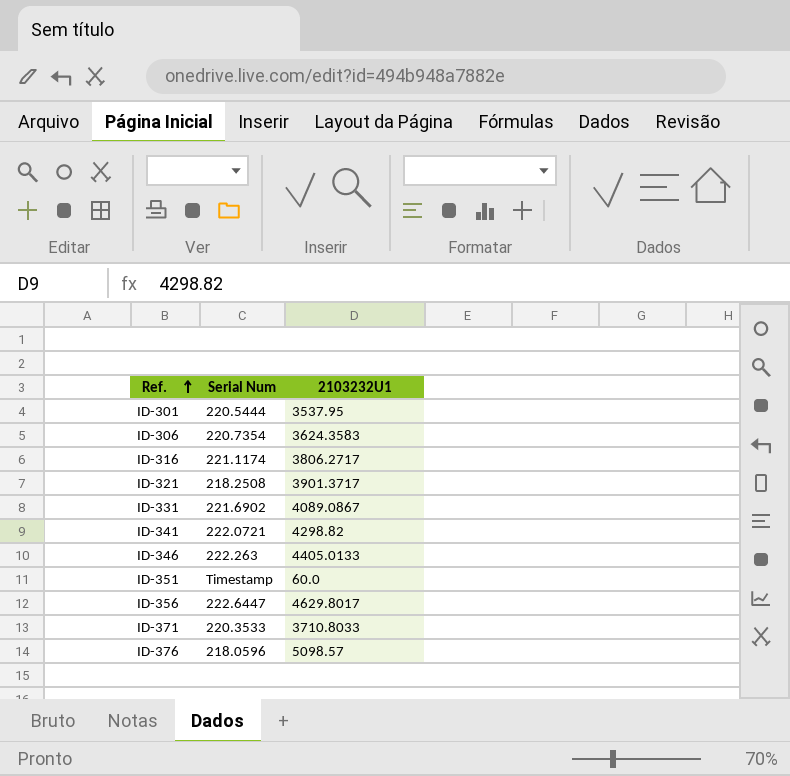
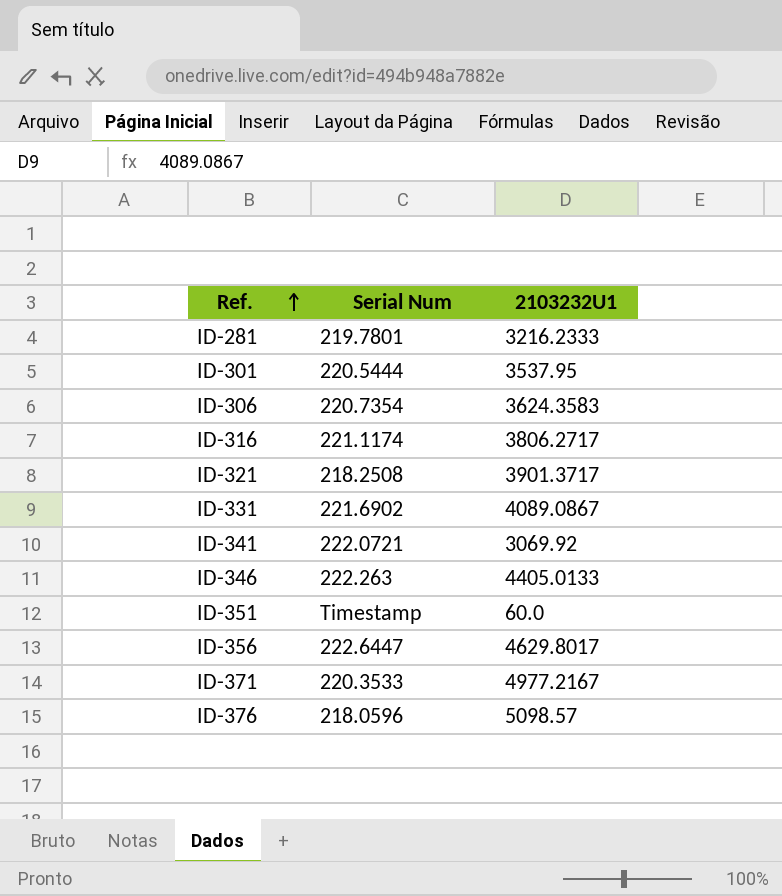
row ID-281: none -> 219.7801 | 3216.2333
ID-341 | 2103232U1: 4298.82 -> 3069.92
ID-371 | 2103232U1: 3710.8033 -> 4977.2167

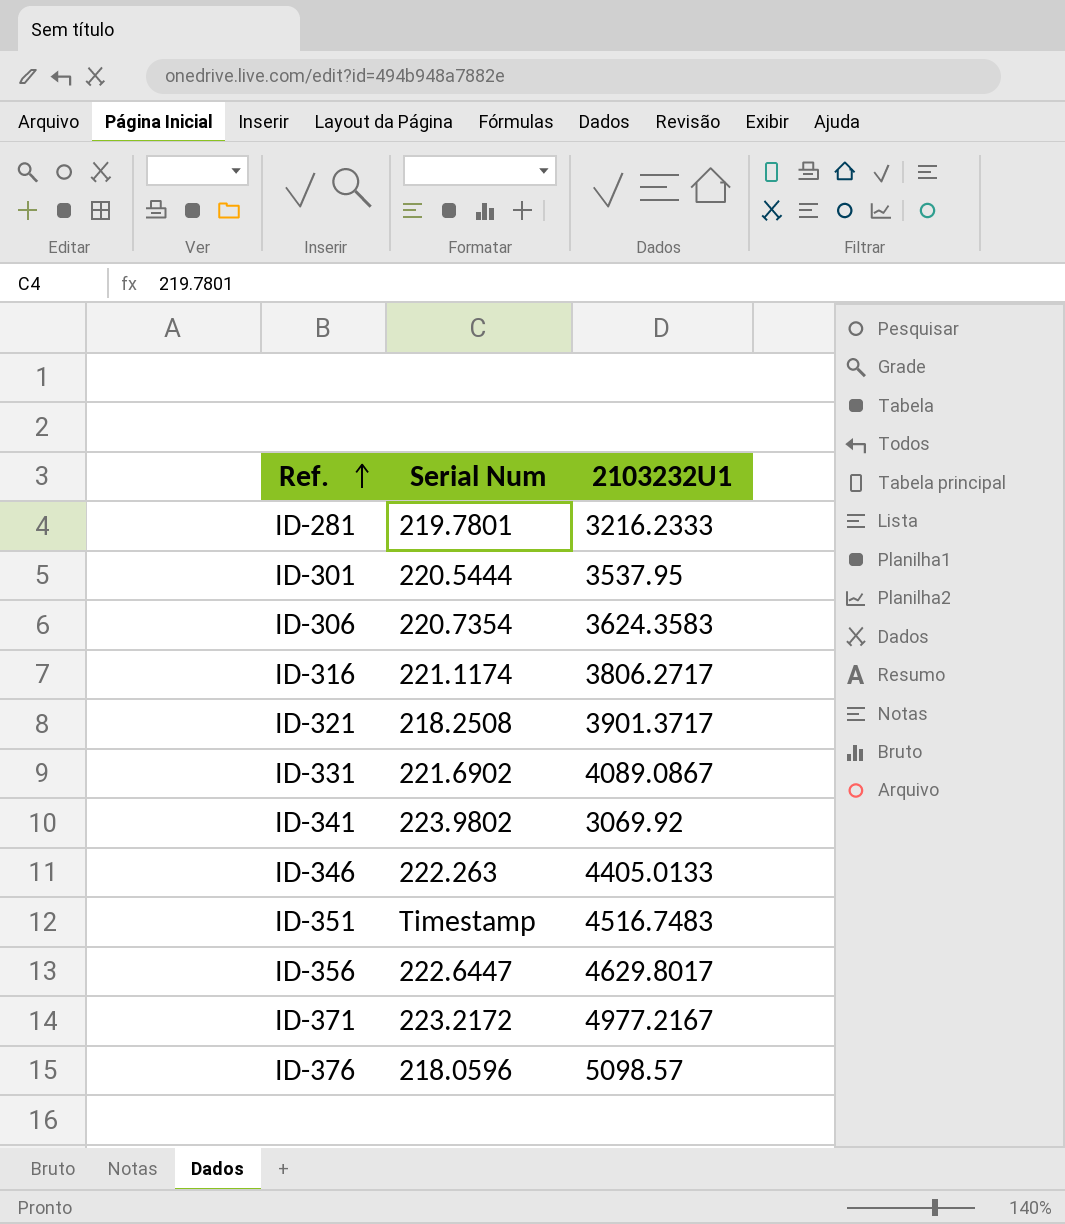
ID-341 | Serial Num: 222.0721 -> 223.9802
ID-351 | 2103232U1: 60.0 -> 4516.7483
ID-371 | Serial Num: 220.3533 -> 223.2172

